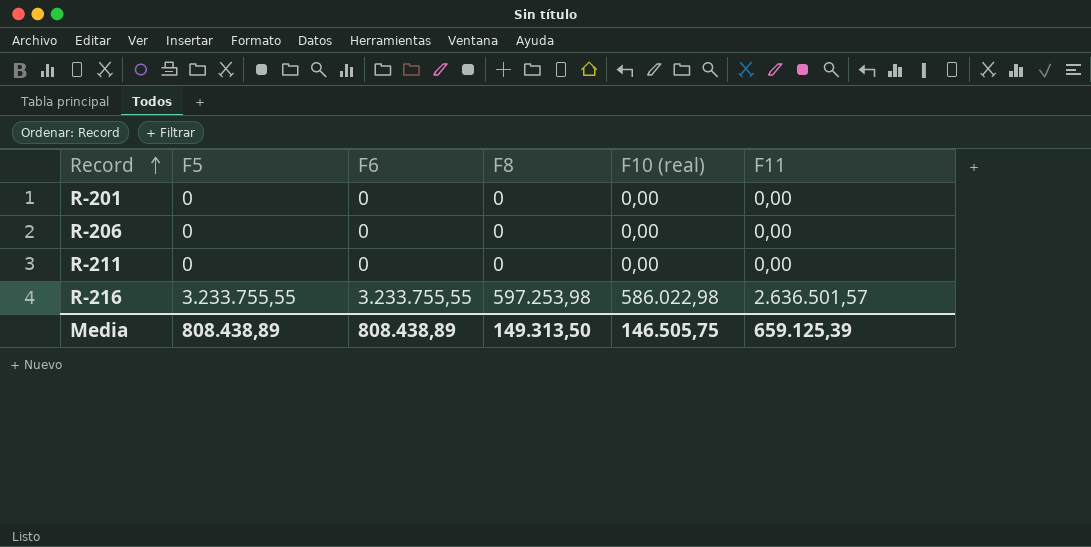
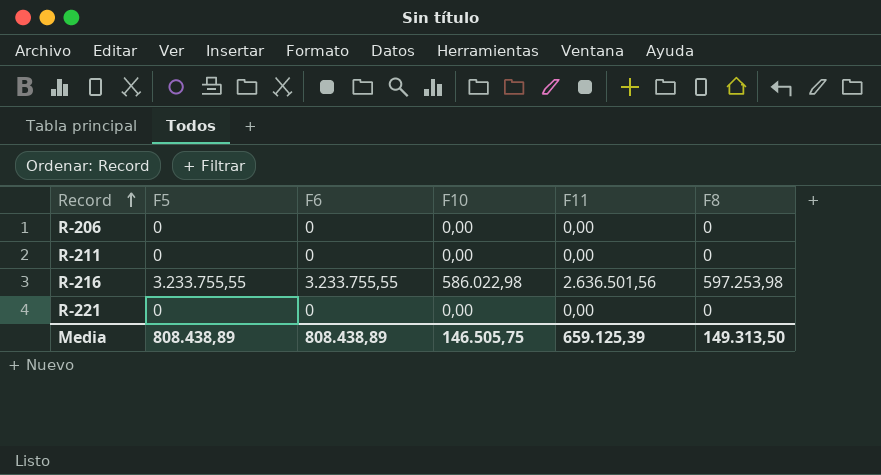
column name: F10 (real) -> F10
column F8 | position: 4 -> 6
row R-201: 0 | 0 | 0 | 0,00 | 0,00 -> none
R-216 | F11: 2.636.501,57 -> 2.636.501,56
row R-221: none -> 0 | 0 | 0,00 | 0,00 | 0

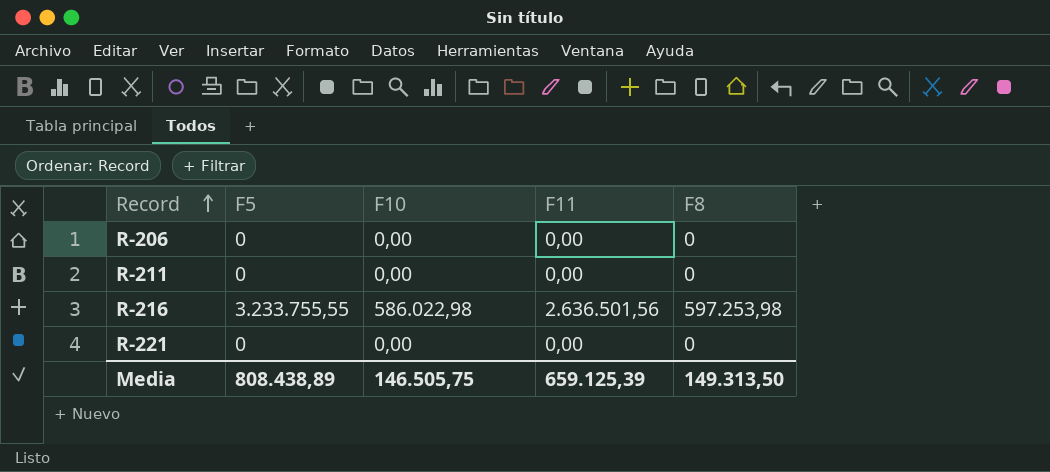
column F6 | position: 3 -> none

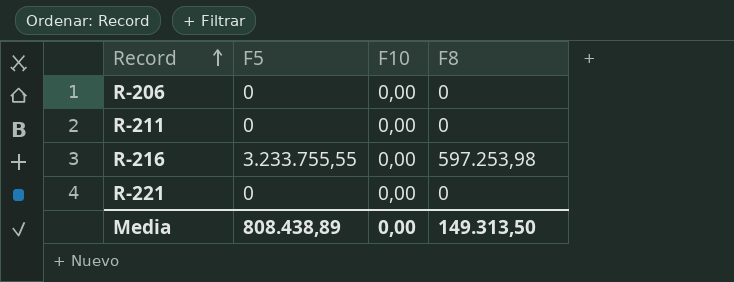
column F11 | position: 4 -> none
R-216 | F10: 586.022,98 -> 0,00
Media | F10: 146.505,75 -> 0,00

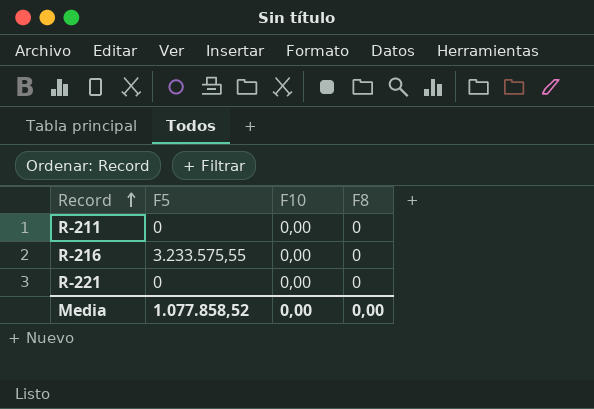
row R-206: 0 | 0,00 | 0 -> none
R-216 | F5: 3.233.755,55 -> 3.233.575,55
R-216 | F8: 597.253,98 -> 0
Media | F5: 808.438,89 -> 1.077.858,52
Media | F8: 149.313,50 -> 0,00

